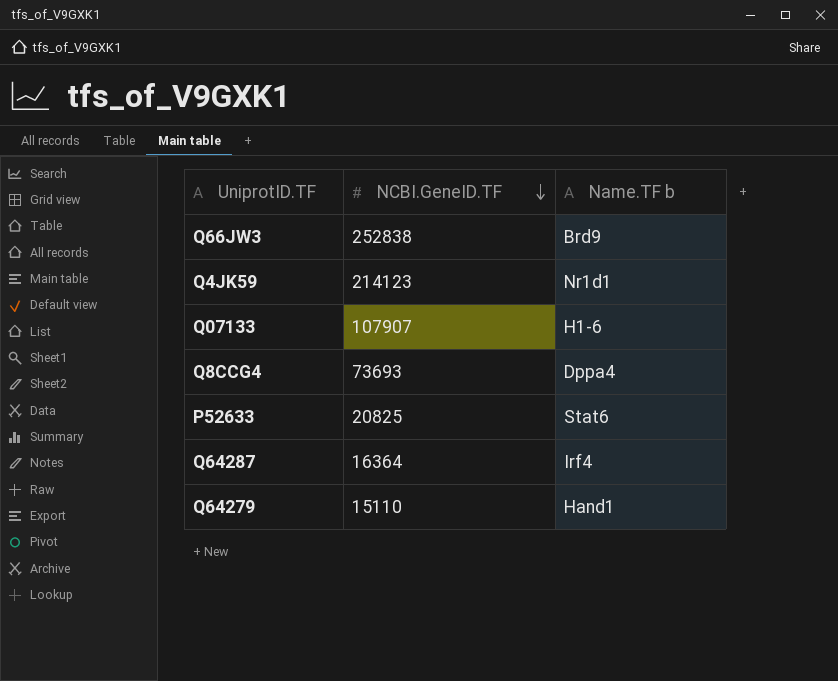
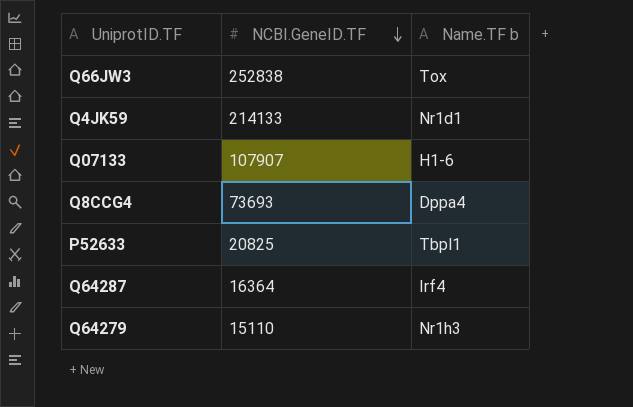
Q66JW3 | Name.TF b: Brd9 -> Tox
Q4JK59 | NCBI.GeneID.TF: 214123 -> 214133
P52633 | Name.TF b: Stat6 -> Tbpl1
Q64279 | Name.TF b: Hand1 -> Nr1h3

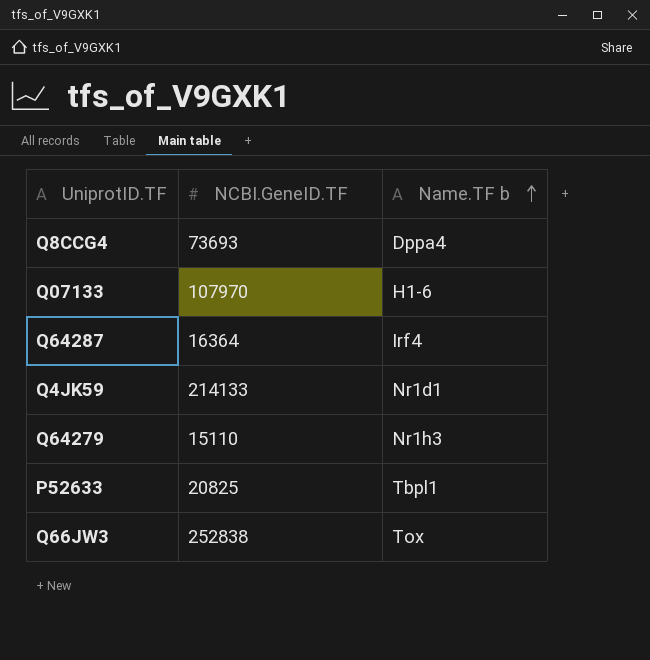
row order: NCBI.GeneID.TF descending -> Name.TF b ascending
Q07133 | NCBI.GeneID.TF: 107907 -> 107970

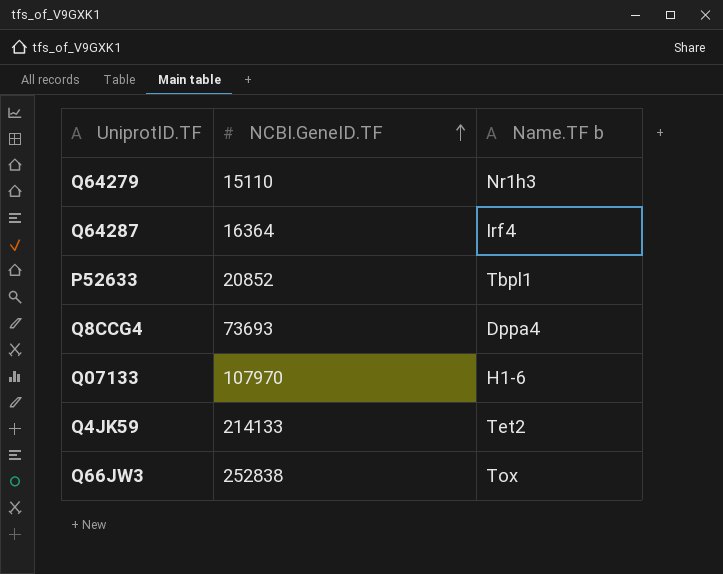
row order: Name.TF b ascending -> NCBI.GeneID.TF ascending
P52633 | NCBI.GeneID.TF: 20825 -> 20852
Q4JK59 | Name.TF b: Nr1d1 -> Tet2

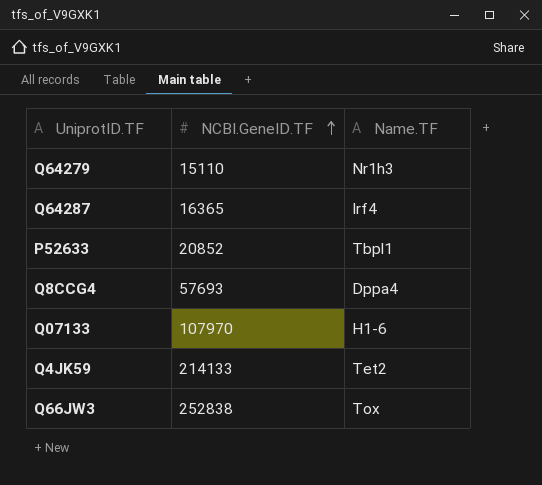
column name: Name.TF b -> Name.TF
Q64287 | NCBI.GeneID.TF: 16364 -> 16365
Q8CCG4 | NCBI.GeneID.TF: 73693 -> 57693

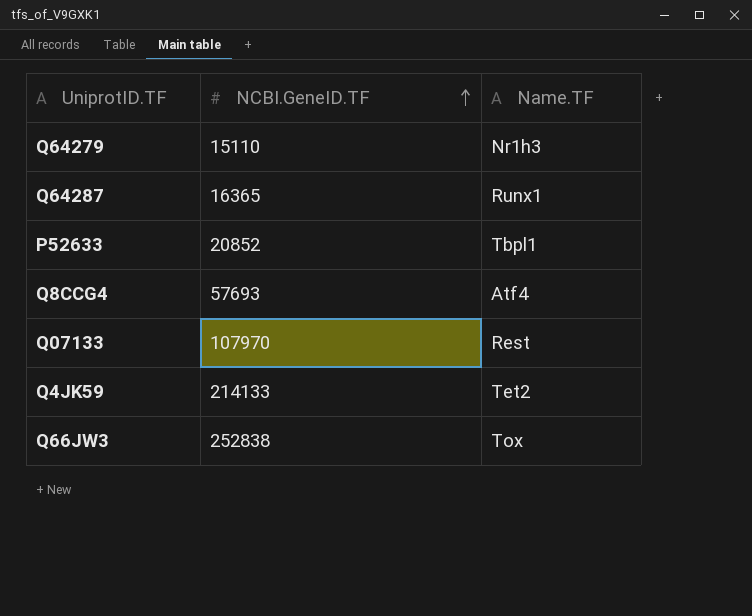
Q64287 | Name.TF: Irf4 -> Runx1
Q8CCG4 | Name.TF: Dppa4 -> Atf4
Q07133 | Name.TF: H1-6 -> Rest

